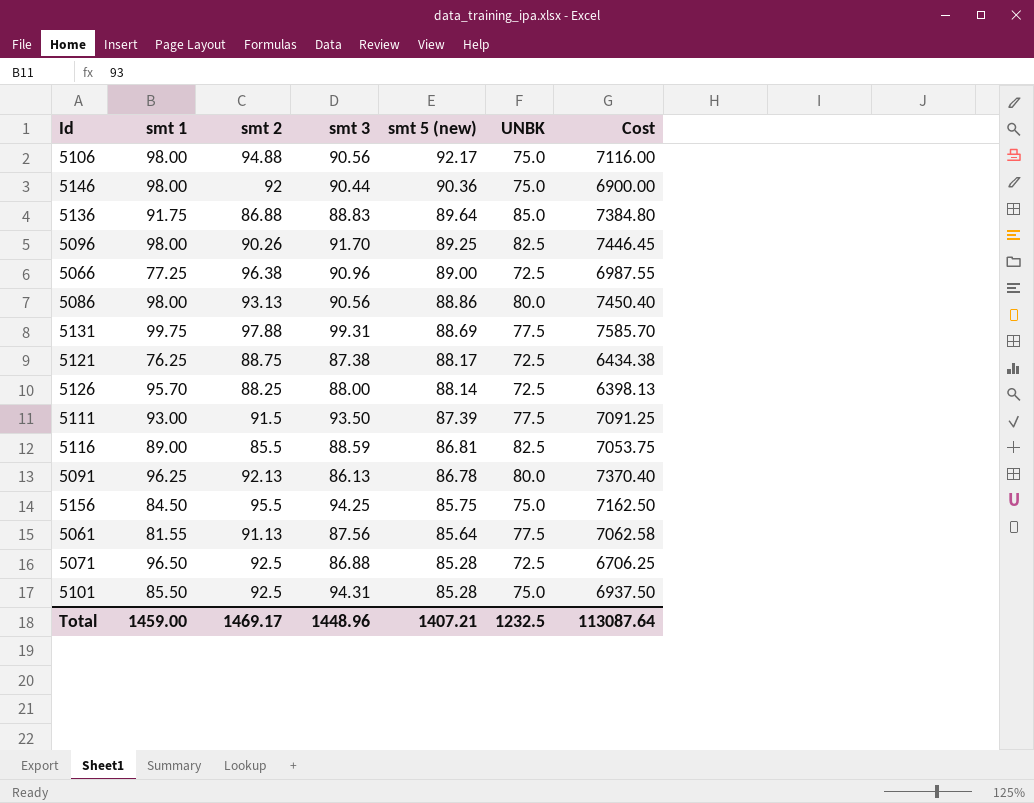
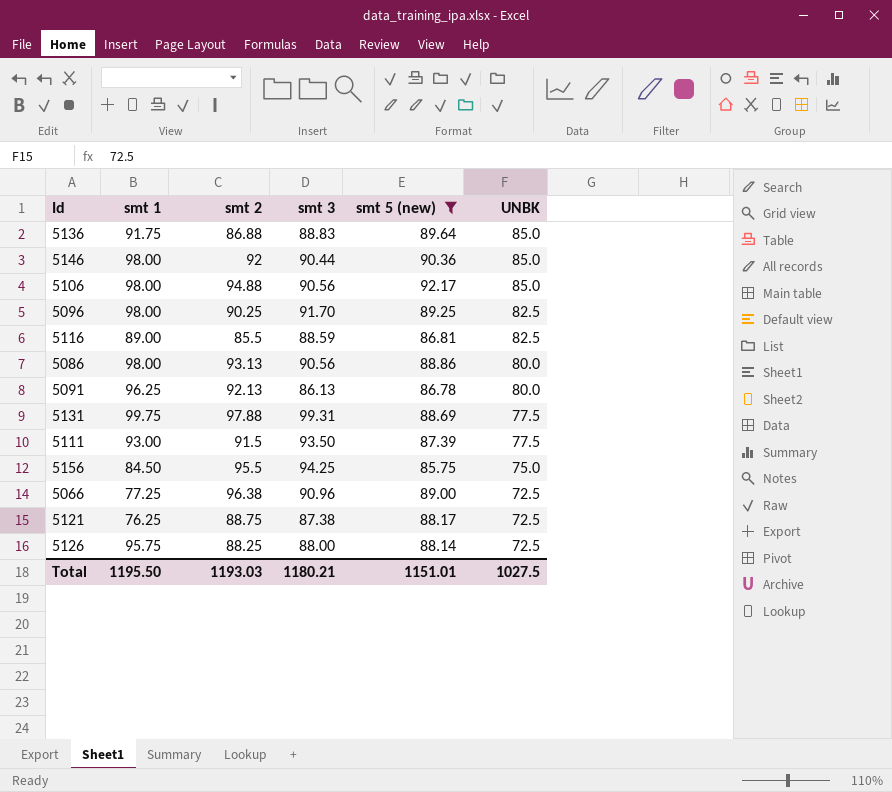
filter: none -> smt 5 (new) >= 85.75
row order: smt 5 (new) descending -> UNBK descending
column Cost | formula: [smt 2] * [UNBK] -> none
5146 | UNBK: 75.0 -> 85.0
5106 | UNBK: 75.0 -> 85.0
5096 | smt 2: 90.26 -> 90.25
5126 | smt 1: 95.70 -> 95.75
Total | smt 1: 1459.00 -> 1195.50
Total | smt 2: 1469.17 -> 1193.03
Total | smt 3: 1448.96 -> 1180.21
Total | smt 5 (new): 1407.21 -> 1151.01
Total | UNBK: 1232.5 -> 1027.5

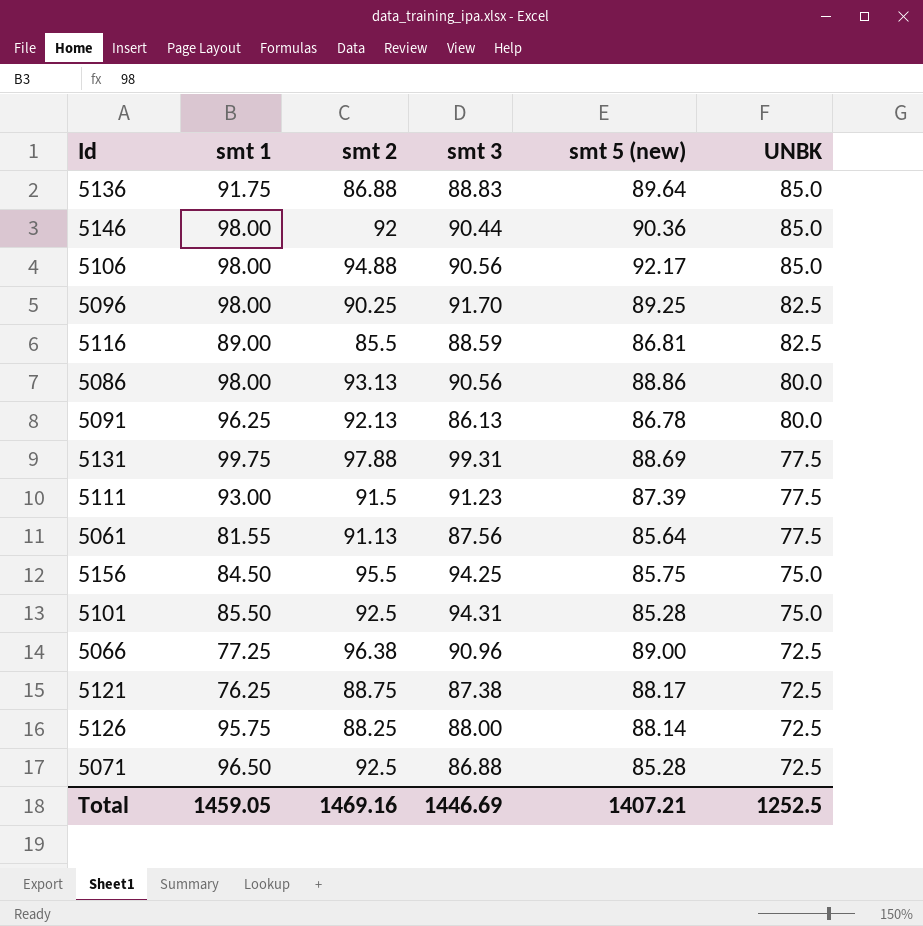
filter: smt 5 (new) >= 85.75 -> none
5111 | smt 3: 93.50 -> 91.23
Total | smt 1: 1195.50 -> 1459.05
Total | smt 2: 1193.03 -> 1469.16
Total | smt 3: 1180.21 -> 1446.69
Total | smt 5 (new): 1151.01 -> 1407.21
Total | UNBK: 1027.5 -> 1252.5

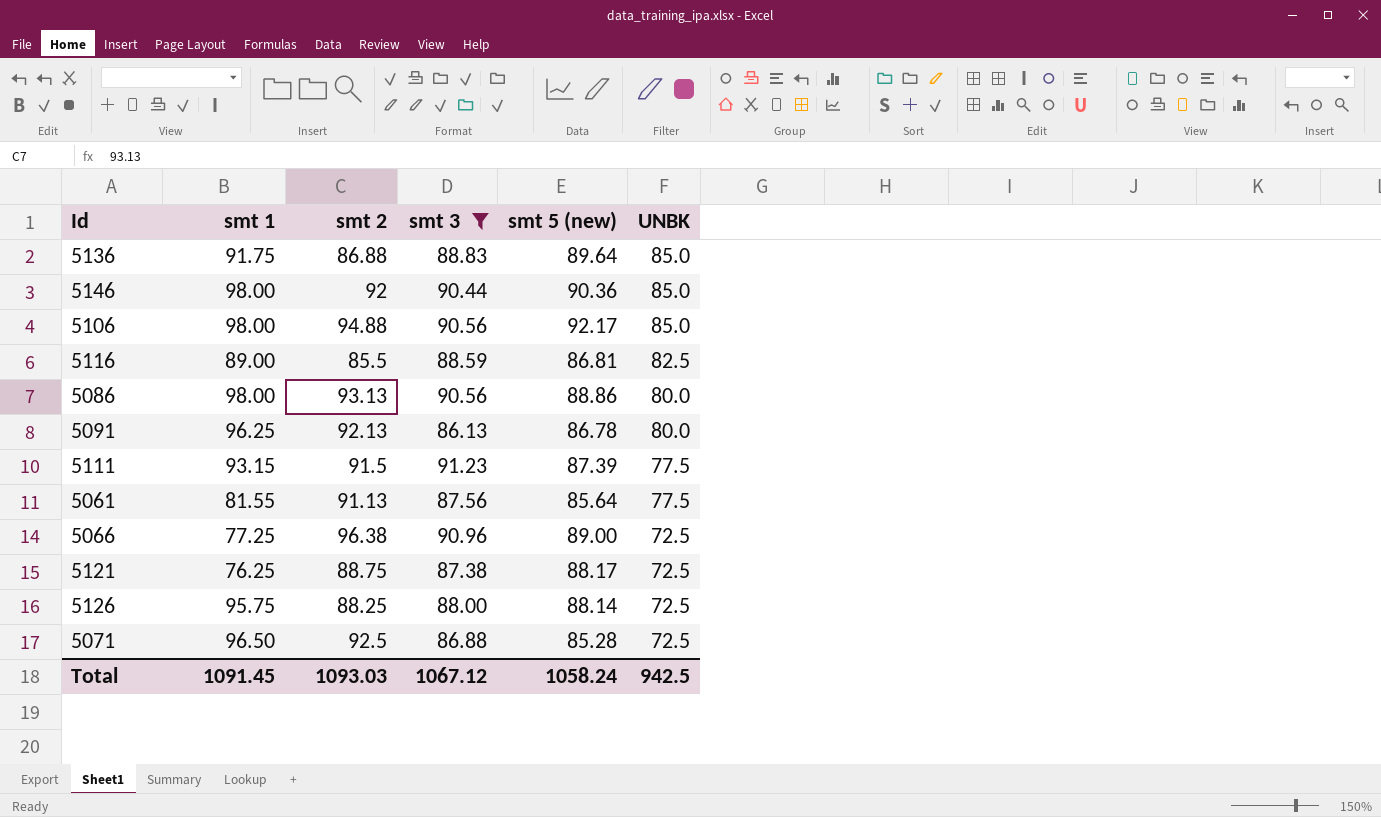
filter: none -> smt 3 <= 91.23
5111 | smt 1: 93.00 -> 93.15
Total | smt 1: 1459.05 -> 1091.45
Total | smt 2: 1469.16 -> 1093.03
Total | smt 3: 1446.69 -> 1067.12
Total | smt 5 (new): 1407.21 -> 1058.24
Total | UNBK: 1252.5 -> 942.5

